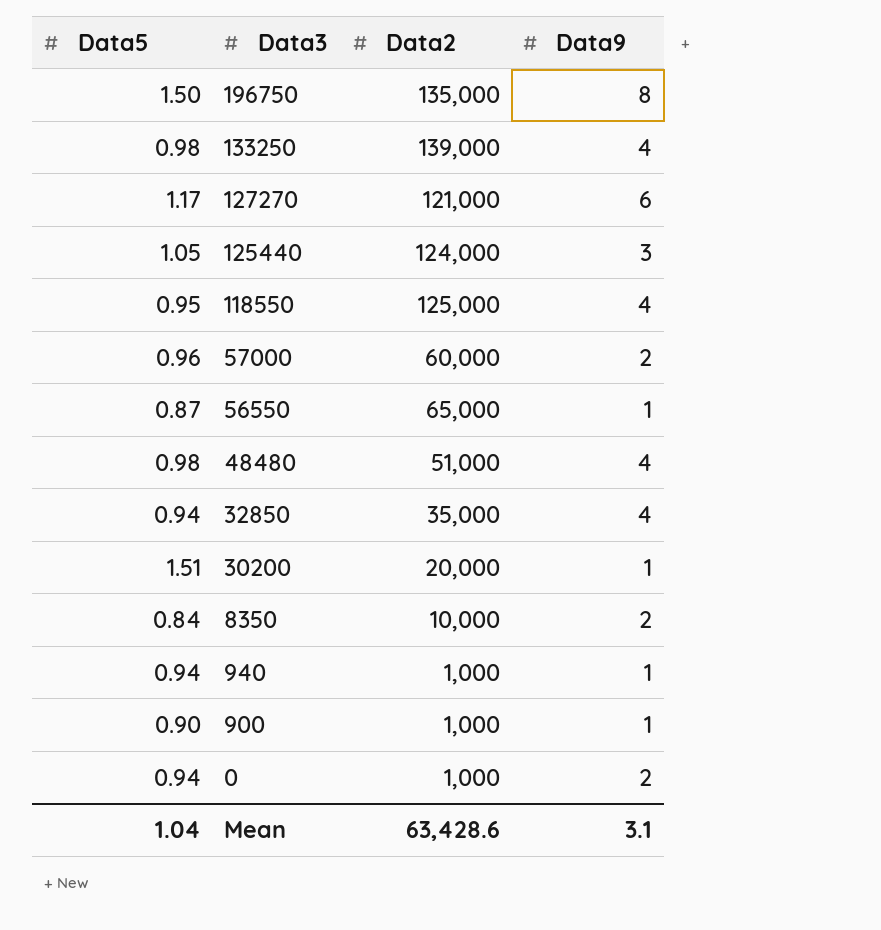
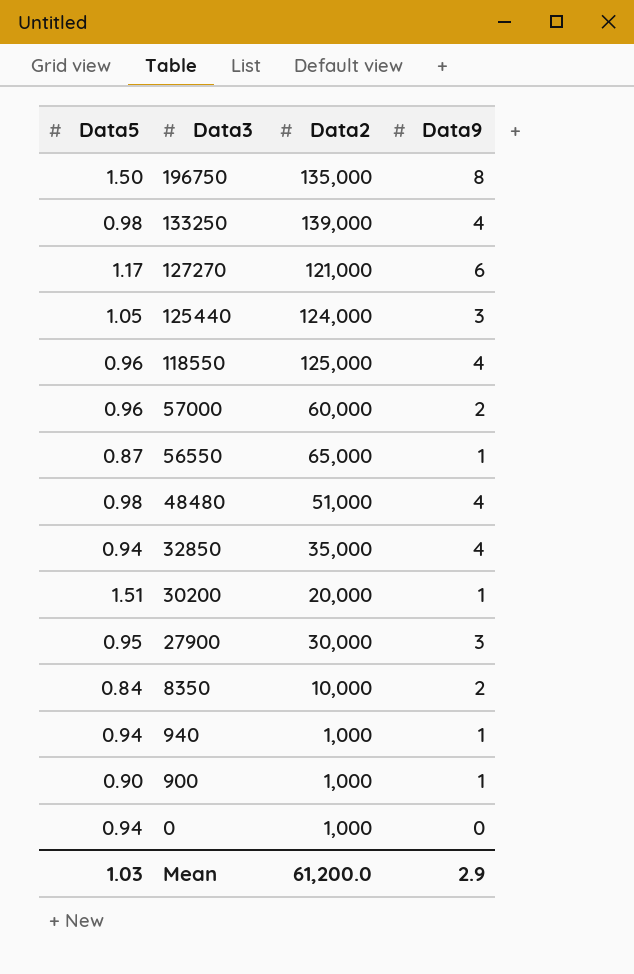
118550 | Data5: 0.95 -> 0.96
row 27900: none -> 0.95 | 30,000 | 3
0 | Data9: 2 -> 0
Mean | Data5: 1.04 -> 1.03
Mean | Data2: 63,428.6 -> 61,200.0
Mean | Data9: 3.1 -> 2.9

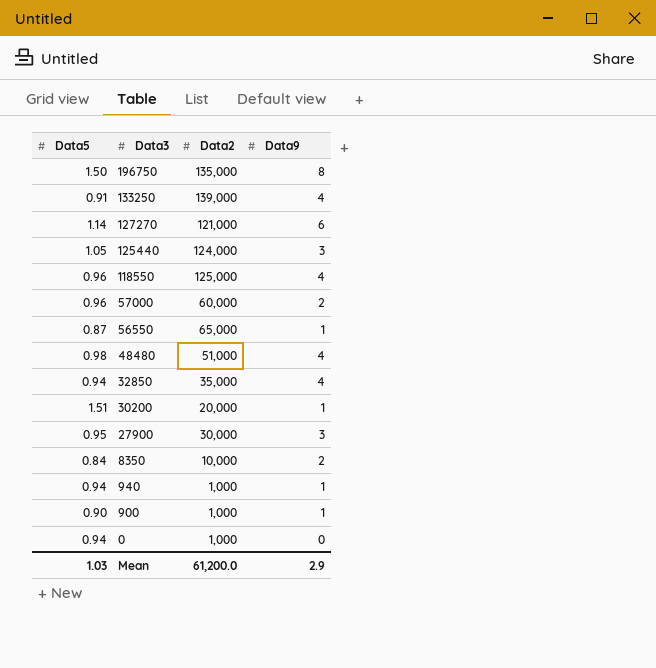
133250 | Data5: 0.98 -> 0.91
127270 | Data5: 1.17 -> 1.14

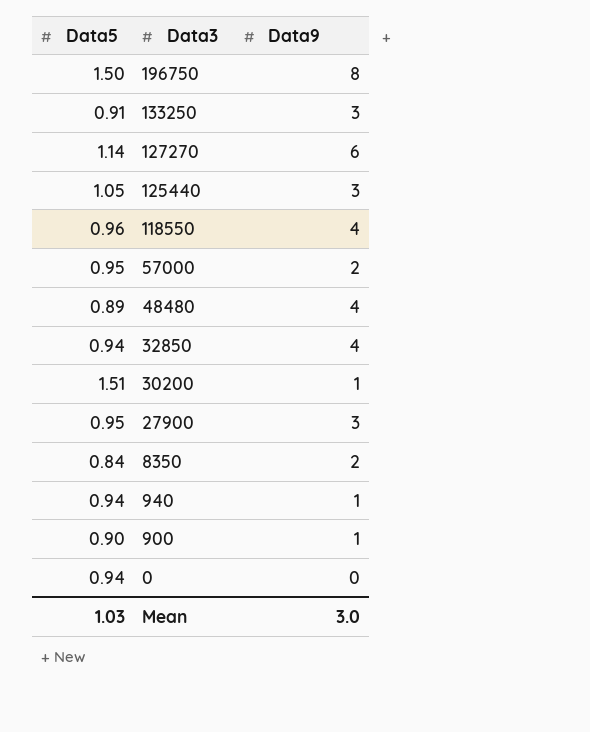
column Data2 | position: 3 -> none
row 56550: 0.87 | 65,000 | 1 -> none
133250 | Data9: 4 -> 3
57000 | Data5: 0.96 -> 0.95
48480 | Data5: 0.98 -> 0.89
Mean | Data9: 2.9 -> 3.0

